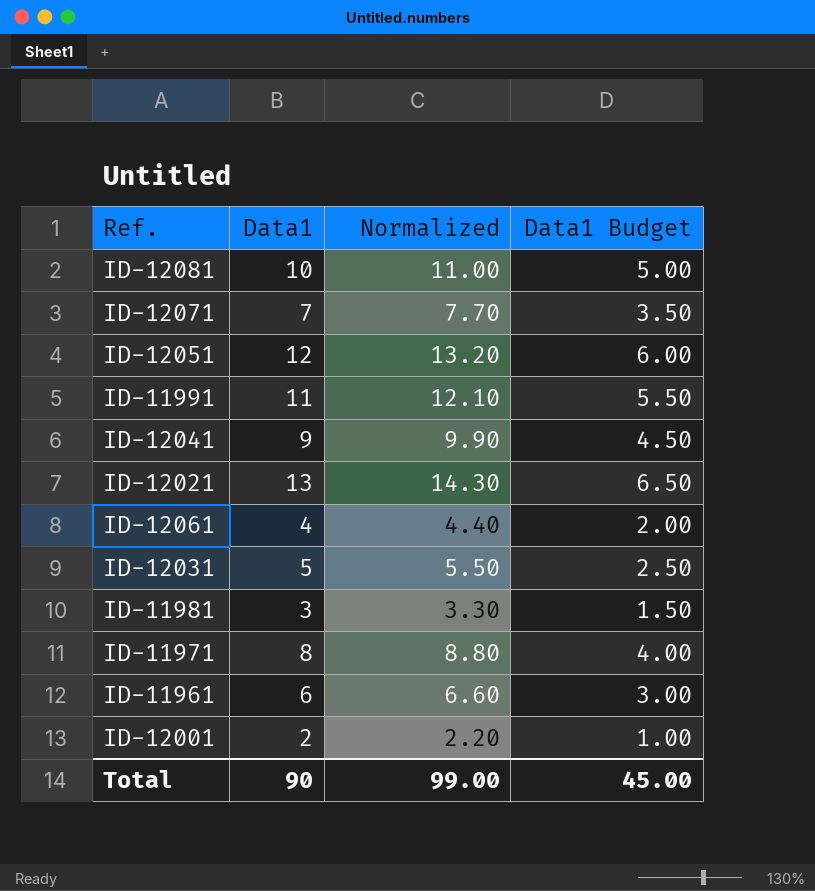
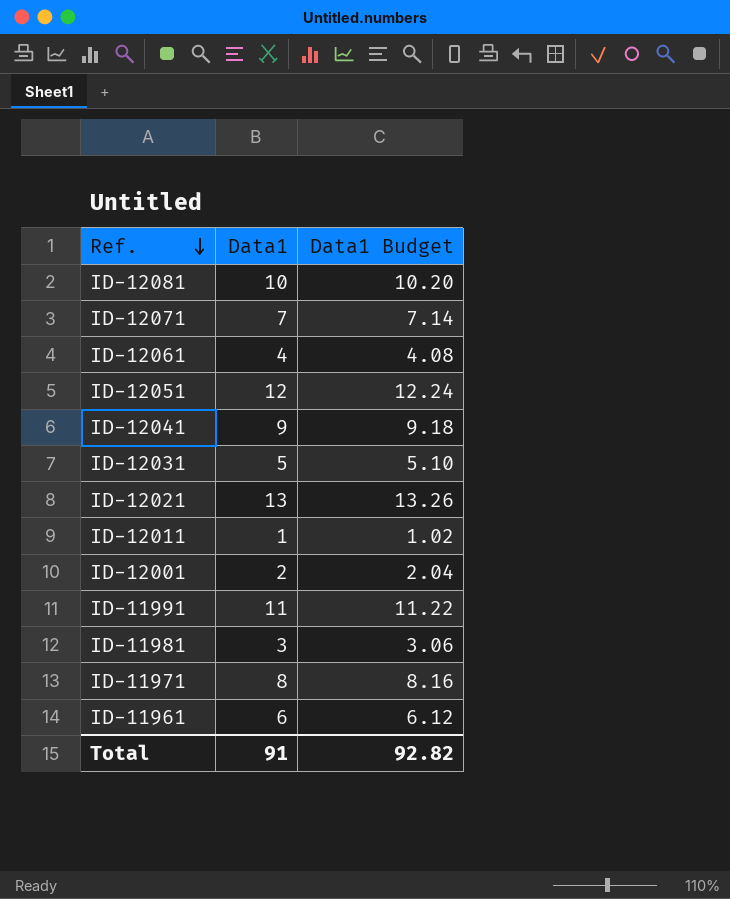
row order: none -> Ref. descending
column Normalized | formula: [Data1] * 1.1 -> none
column Data1 Budget | formula: [Data1] * 0.5 -> [Data1] * 1.02
row ID-12011: none -> 1 | 1.02
Total | Data1: 90 -> 91
Total | Data1 Budget: 45.00 -> 92.82

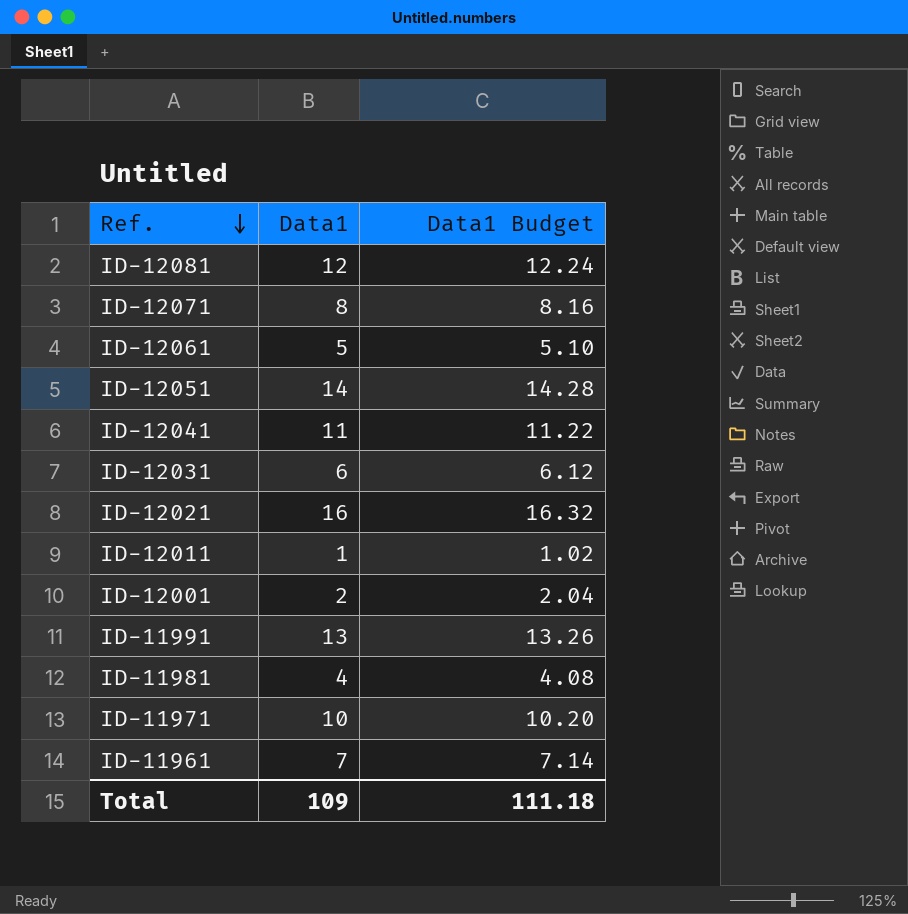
ID-12081 | Data1: 10 -> 12
ID-12081 | Data1 Budget: 10.20 -> 12.24
ID-12071 | Data1: 7 -> 8
ID-12071 | Data1 Budget: 7.14 -> 8.16
ID-12061 | Data1: 4 -> 5
ID-12061 | Data1 Budget: 4.08 -> 5.10
ID-12051 | Data1: 12 -> 14
ID-12051 | Data1 Budget: 12.24 -> 14.28
ID-12041 | Data1: 9 -> 11
ID-12041 | Data1 Budget: 9.18 -> 11.22
ID-12031 | Data1: 5 -> 6
ID-12031 | Data1 Budget: 5.10 -> 6.12
ID-12021 | Data1: 13 -> 16
ID-12021 | Data1 Budget: 13.26 -> 16.32
ID-11991 | Data1: 11 -> 13
ID-11991 | Data1 Budget: 11.22 -> 13.26
ID-11981 | Data1: 3 -> 4
ID-11981 | Data1 Budget: 3.06 -> 4.08
ID-11971 | Data1: 8 -> 10
ID-11971 | Data1 Budget: 8.16 -> 10.20
ID-11961 | Data1: 6 -> 7
ID-11961 | Data1 Budget: 6.12 -> 7.14
Total | Data1: 91 -> 109
Total | Data1 Budget: 92.82 -> 111.18

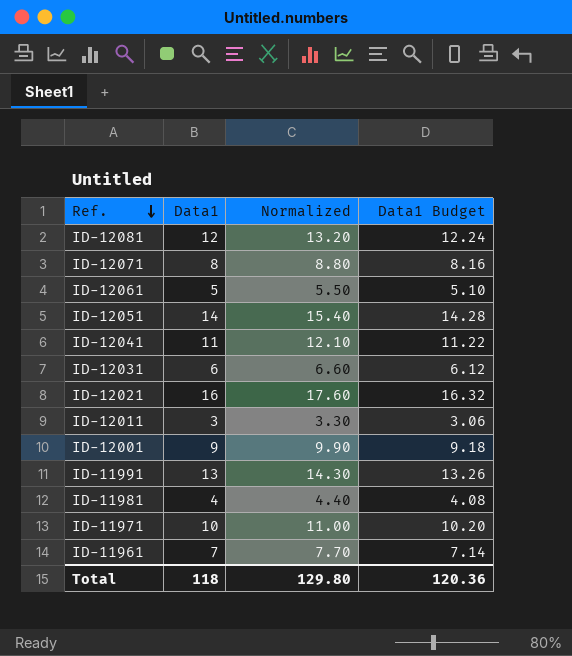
column Normalized | formula: none -> [Data1] * 1.1
ID-12011 | Data1: 1 -> 3
ID-12011 | Data1 Budget: 1.02 -> 3.06
ID-12001 | Data1: 2 -> 9
ID-12001 | Data1 Budget: 2.04 -> 9.18
Total | Data1: 109 -> 118
Total | Data1 Budget: 111.18 -> 120.36

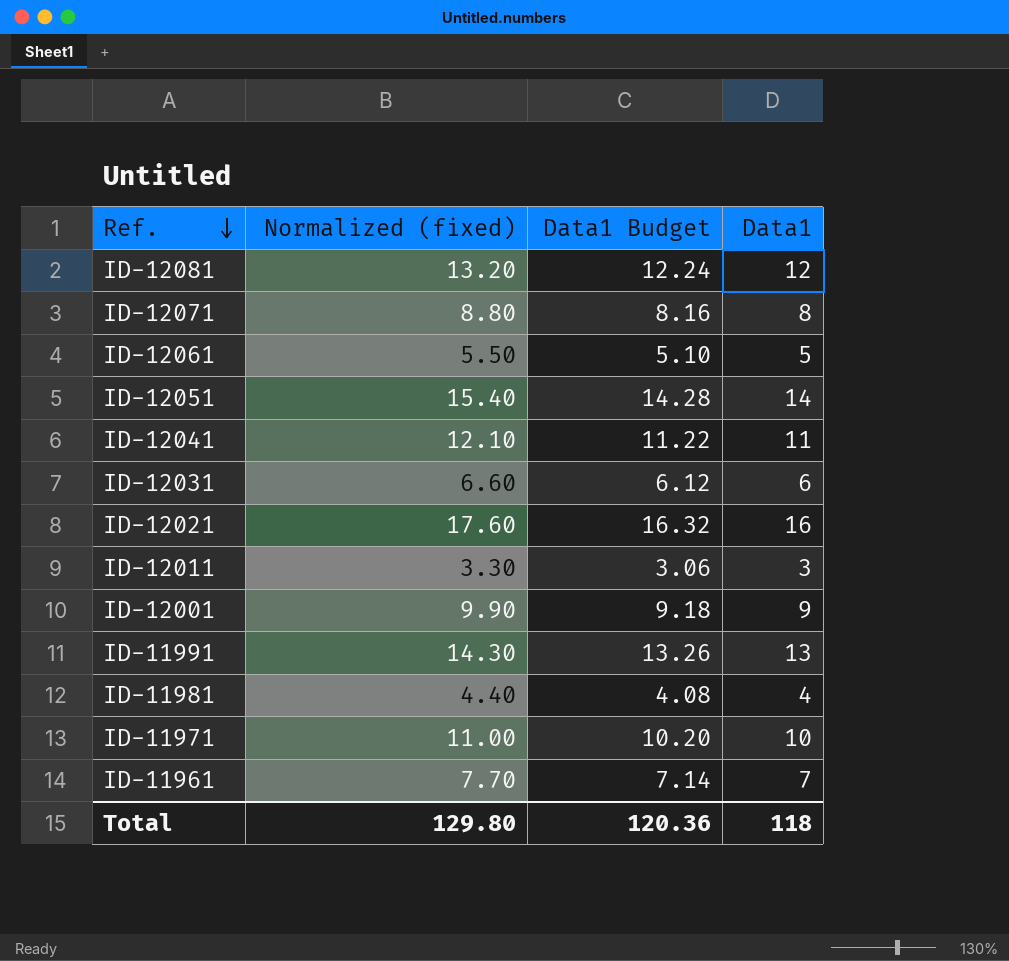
column name: Normalized -> Normalized (fixed)
column Data1 | position: 2 -> 4

